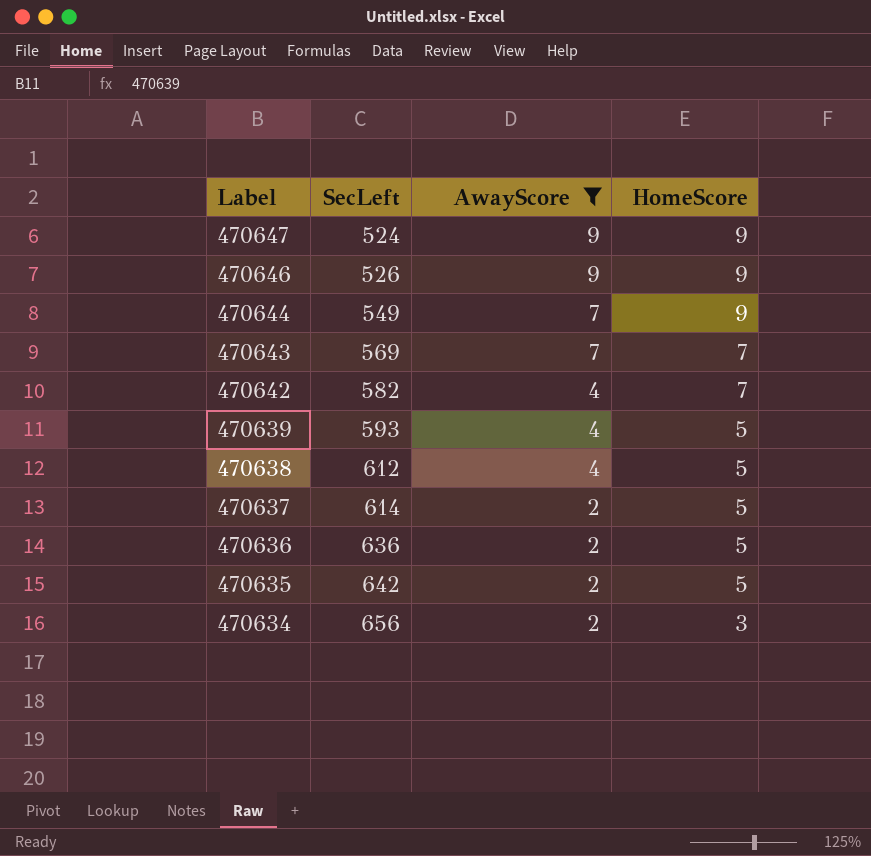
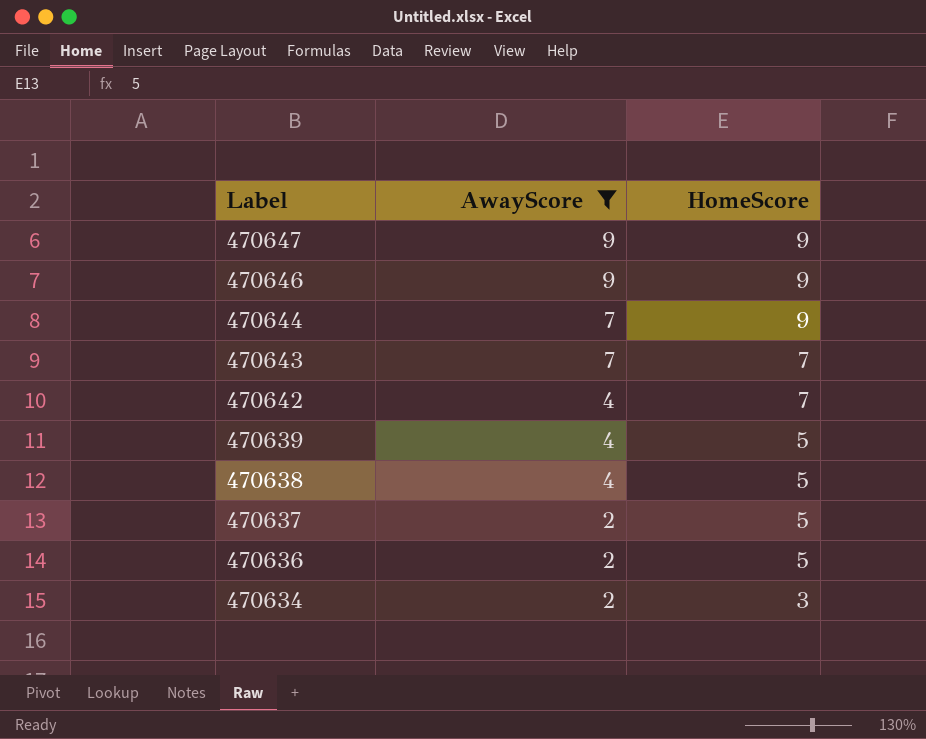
column SecLeft | position: 2 -> none
row 470635: 642 | 2 | 5 -> none

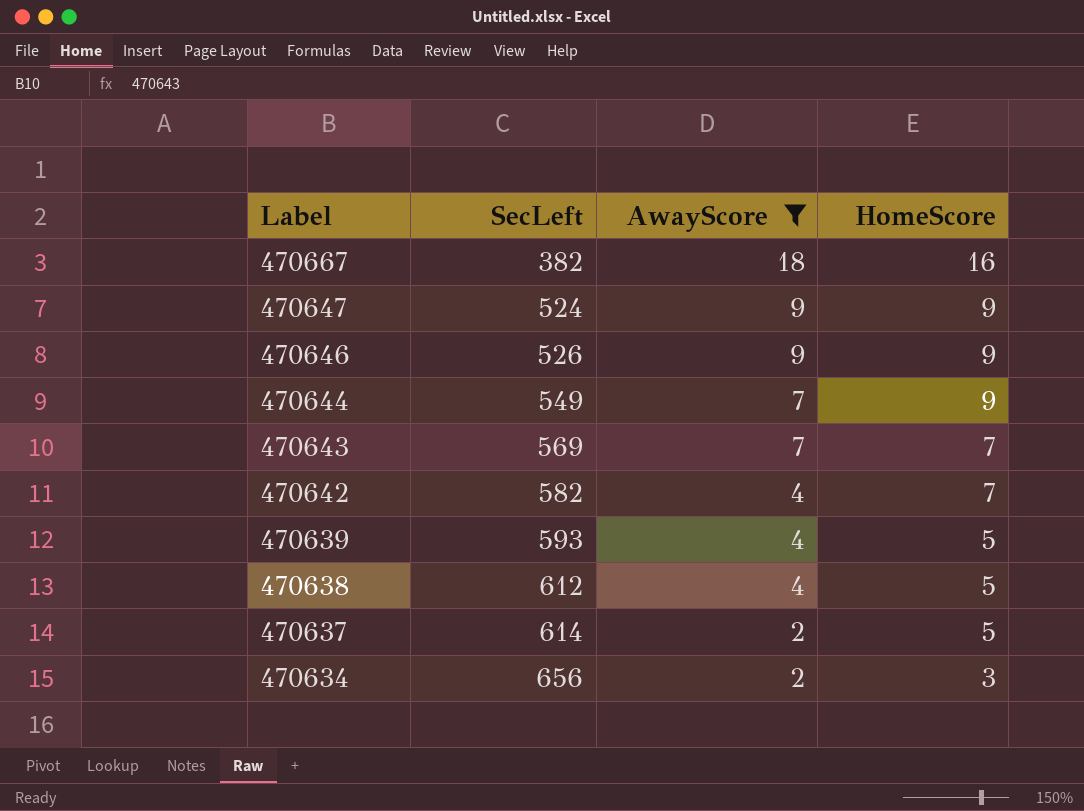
column SecLeft | position: none -> 2
row 470636: 2 | 5 -> none
row 470667: none -> 382 | 18 | 16

